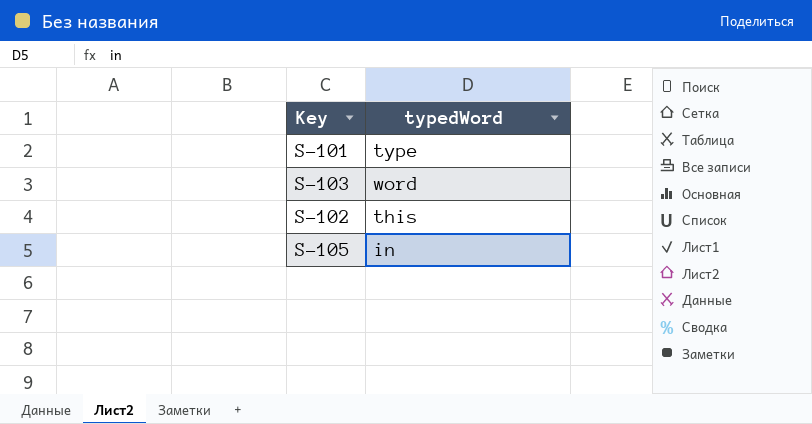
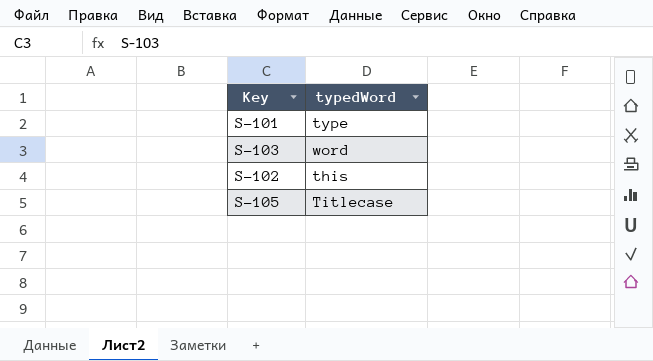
S-105 | typedWord: in -> Titlecase

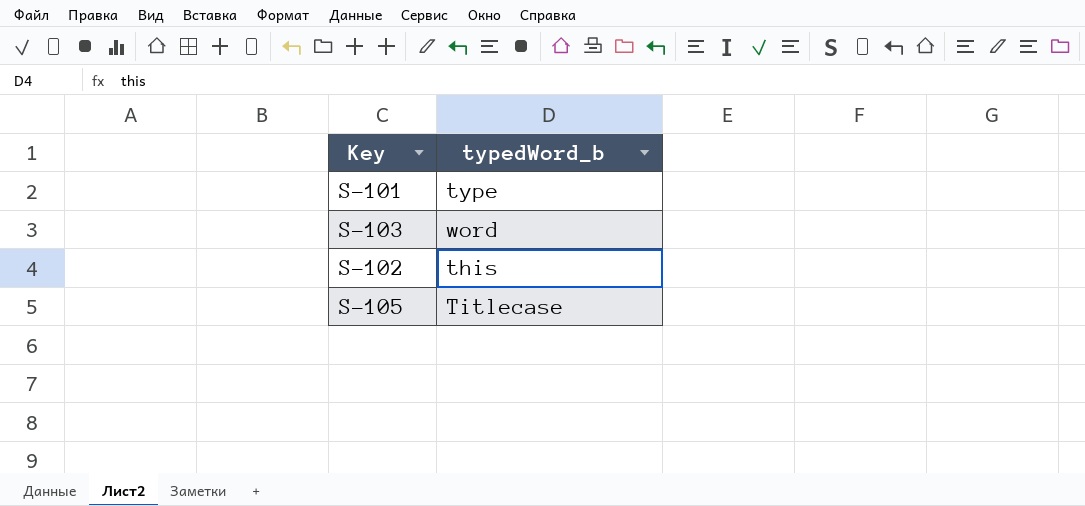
column name: typedWord -> typedWord_b

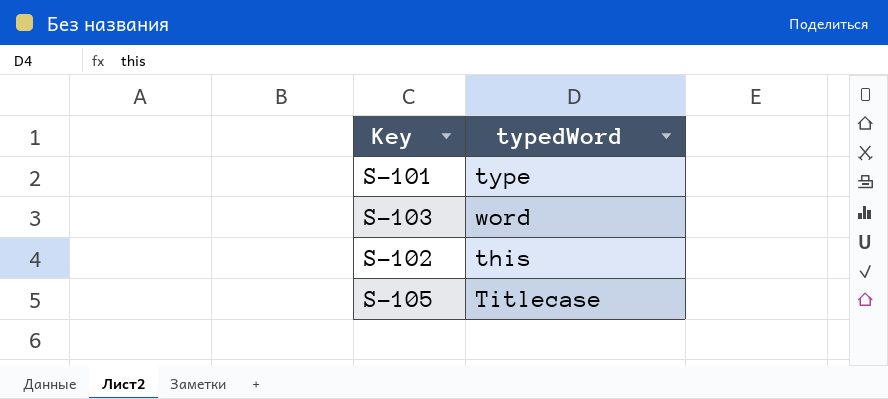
column name: typedWord_b -> typedWord

